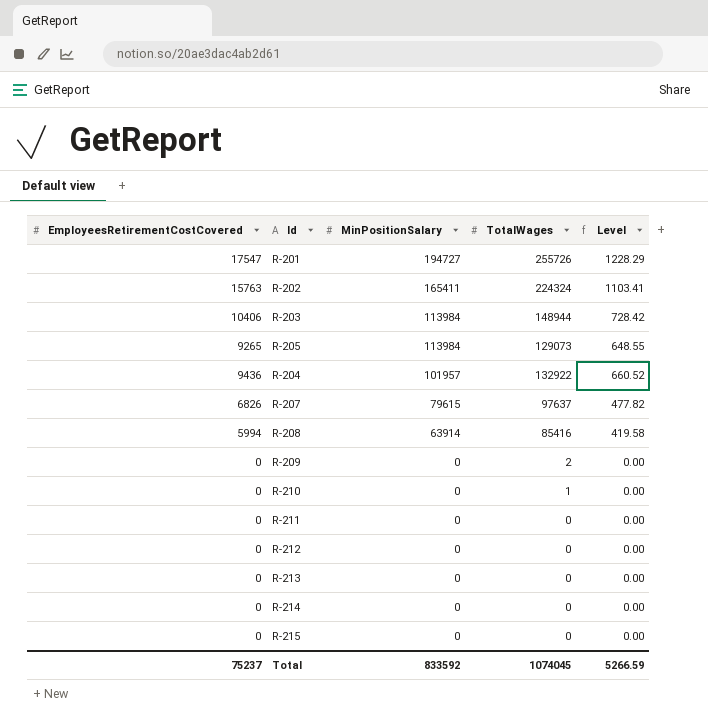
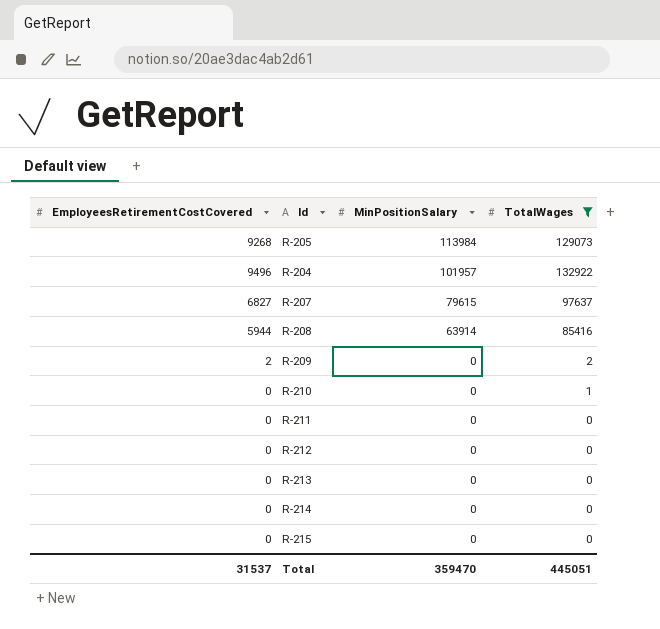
filter: none -> TotalWages <= 132922
column Level | formula: [EmployeesRetirementCostCovered] * 0.07 -> none
R-205 | EmployeesRetirementCostCovered: 9265 -> 9268
R-204 | EmployeesRetirementCostCovered: 9436 -> 9496
R-207 | EmployeesRetirementCostCovered: 6826 -> 6827
R-208 | EmployeesRetirementCostCovered: 5994 -> 5944
R-209 | EmployeesRetirementCostCovered: 0 -> 2
Total | EmployeesRetirementCostCovered: 75237 -> 31537
Total | MinPositionSalary: 833592 -> 359470
Total | TotalWages: 1074045 -> 445051

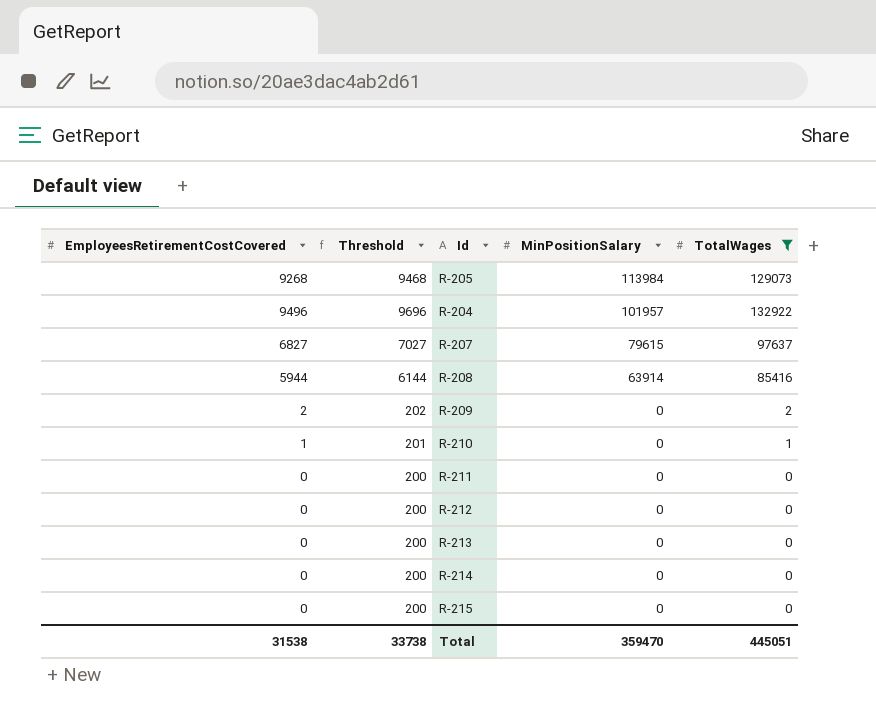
column Threshold | formula: none -> [EmployeesRetirementCostCovered] + 200
R-210 | EmployeesRetirementCostCovered: 0 -> 1
Total | EmployeesRetirementCostCovered: 31537 -> 31538

